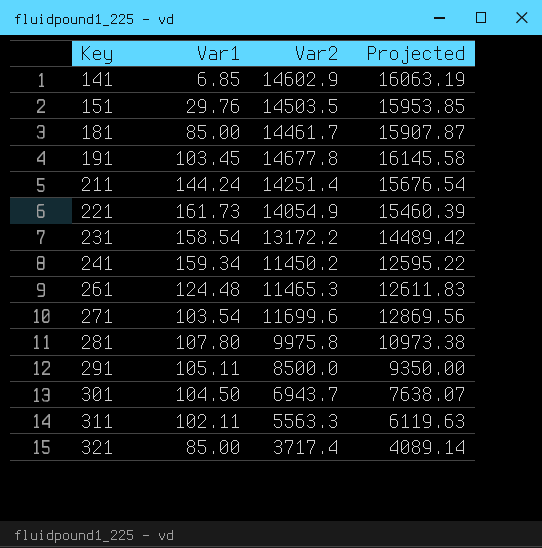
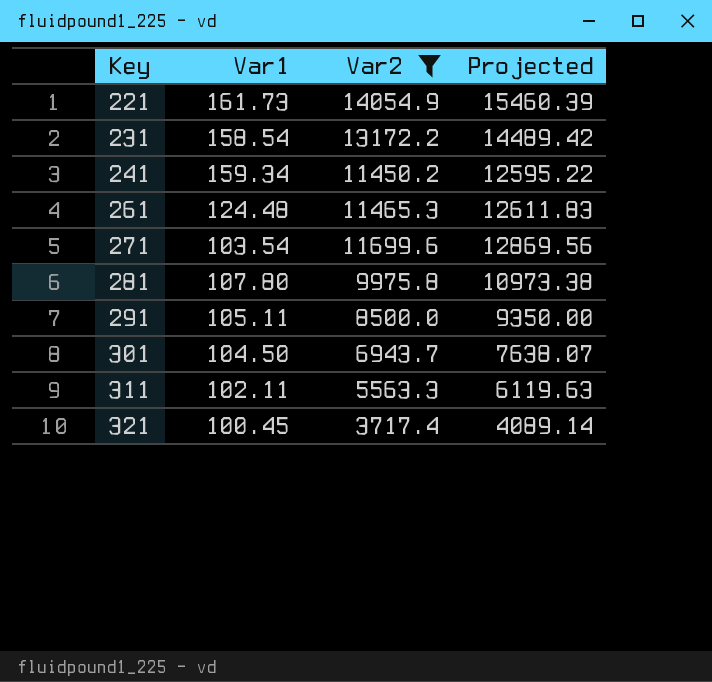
filter: none -> Var2 <= 14054.9
321 | Var1: 85.00 -> 100.45

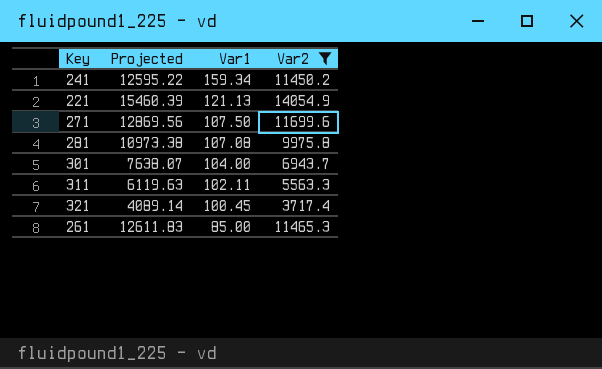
row order: Key ascending -> Var1 descending
column Projected | position: 4 -> 2
row 231: 158.54 | 13172.2 | 14489.42 -> none
row 291: 105.11 | 8500.0 | 9350.00 -> none
221 | Var1: 161.73 -> 121.13
271 | Var1: 103.54 -> 107.50
281 | Var1: 107.80 -> 107.08
301 | Var1: 104.50 -> 104.00
261 | Var1: 124.48 -> 85.00

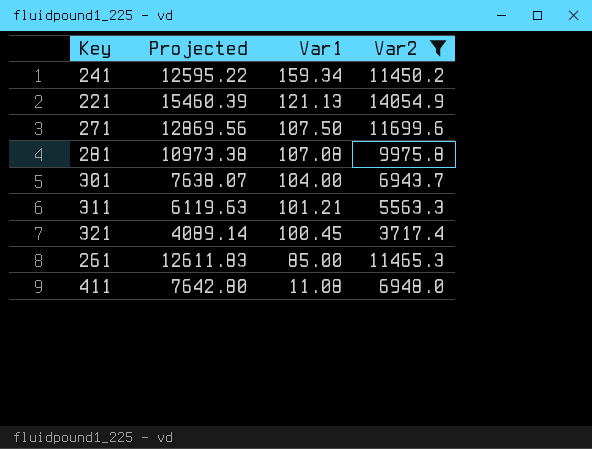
311 | Var1: 102.11 -> 101.21
row 411: none -> 7642.80 | 11.08 | 6948.0

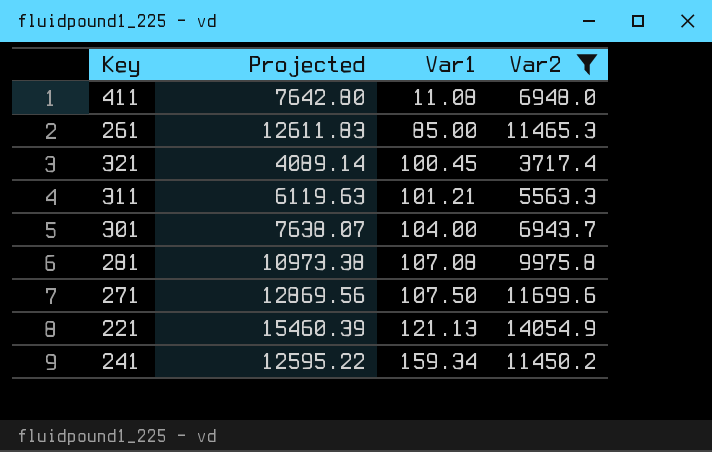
row order: Var1 descending -> Var1 ascending

